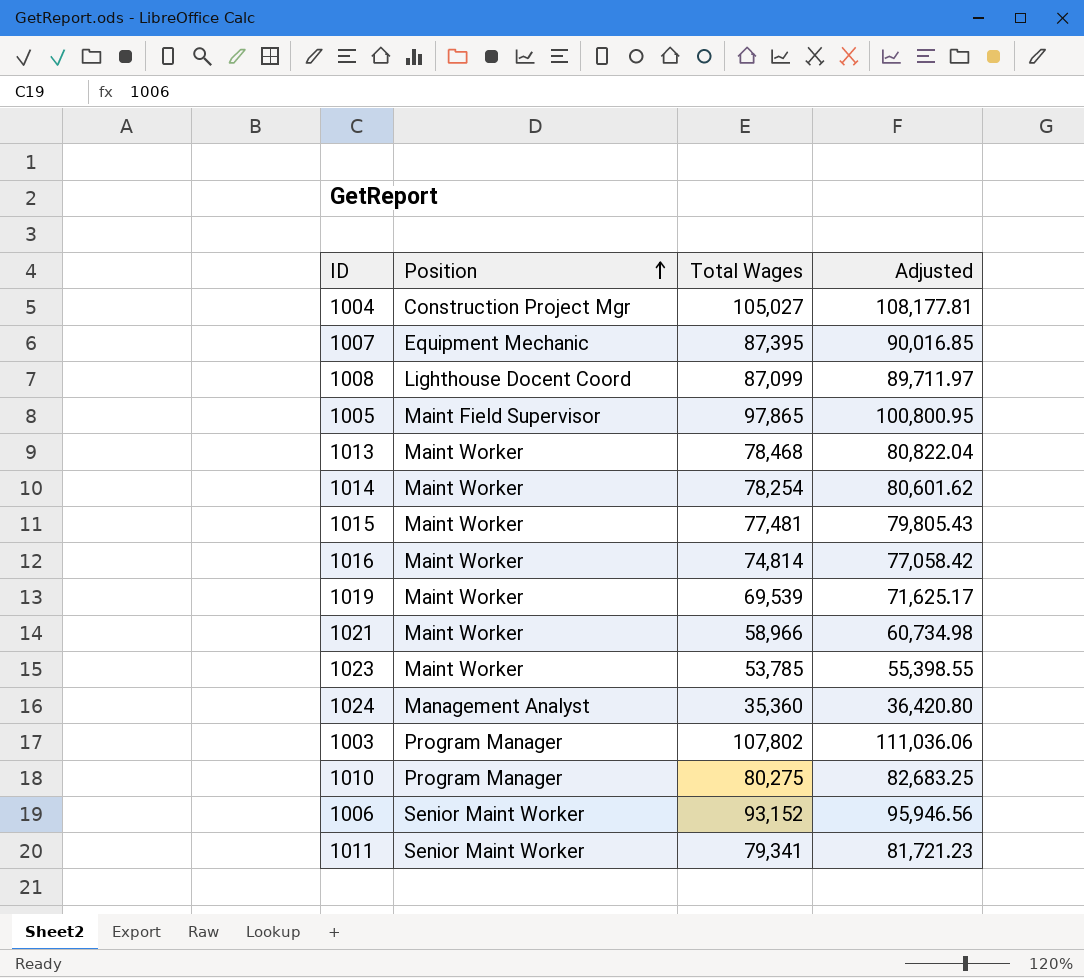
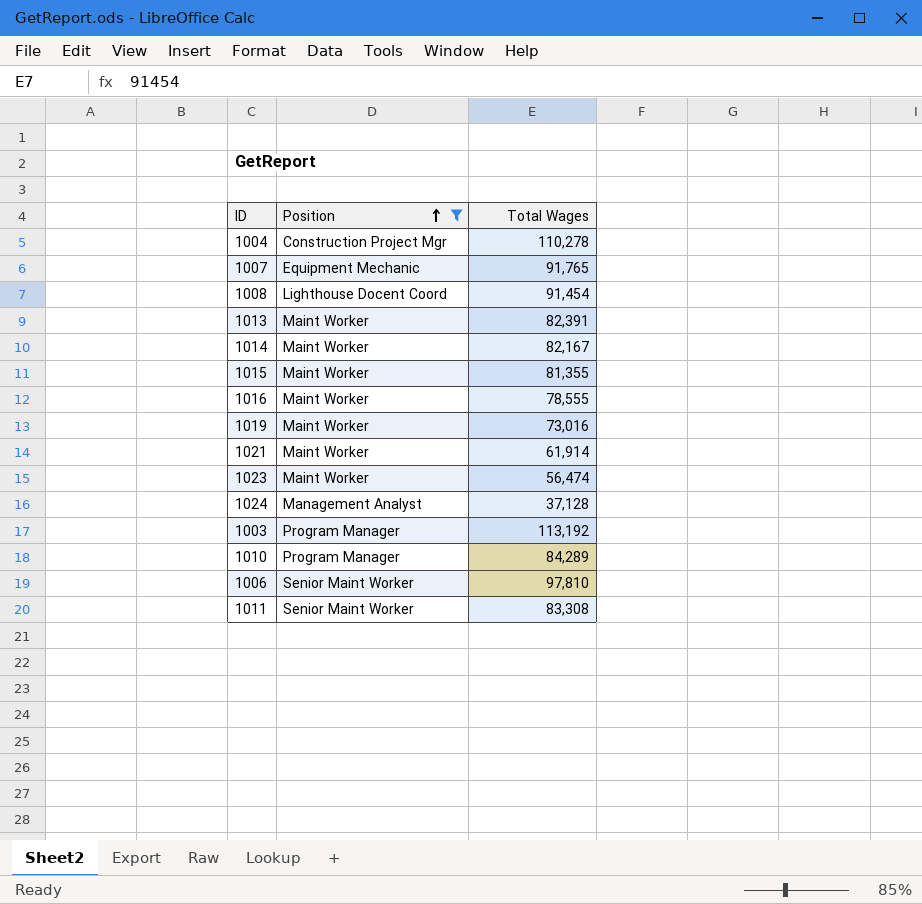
filter: none -> Position != Maint Field Supervisor
column Adjusted | formula: [Total Wages] * 1.03 -> none
1004 | Total Wages: 105,027 -> 110,278
1007 | Total Wages: 87,395 -> 91,765
1008 | Total Wages: 87,099 -> 91,454
1013 | Total Wages: 78,468 -> 82,391
1014 | Total Wages: 78,254 -> 82,167
1015 | Total Wages: 77,481 -> 81,355
1016 | Total Wages: 74,814 -> 78,555
1019 | Total Wages: 69,539 -> 73,016
1021 | Total Wages: 58,966 -> 61,914
1023 | Total Wages: 53,785 -> 56,474
1024 | Total Wages: 35,360 -> 37,128
1003 | Total Wages: 107,802 -> 113,192
1010 | Total Wages: 80,275 -> 84,289
1006 | Total Wages: 93,152 -> 97,810
1011 | Total Wages: 79,341 -> 83,308

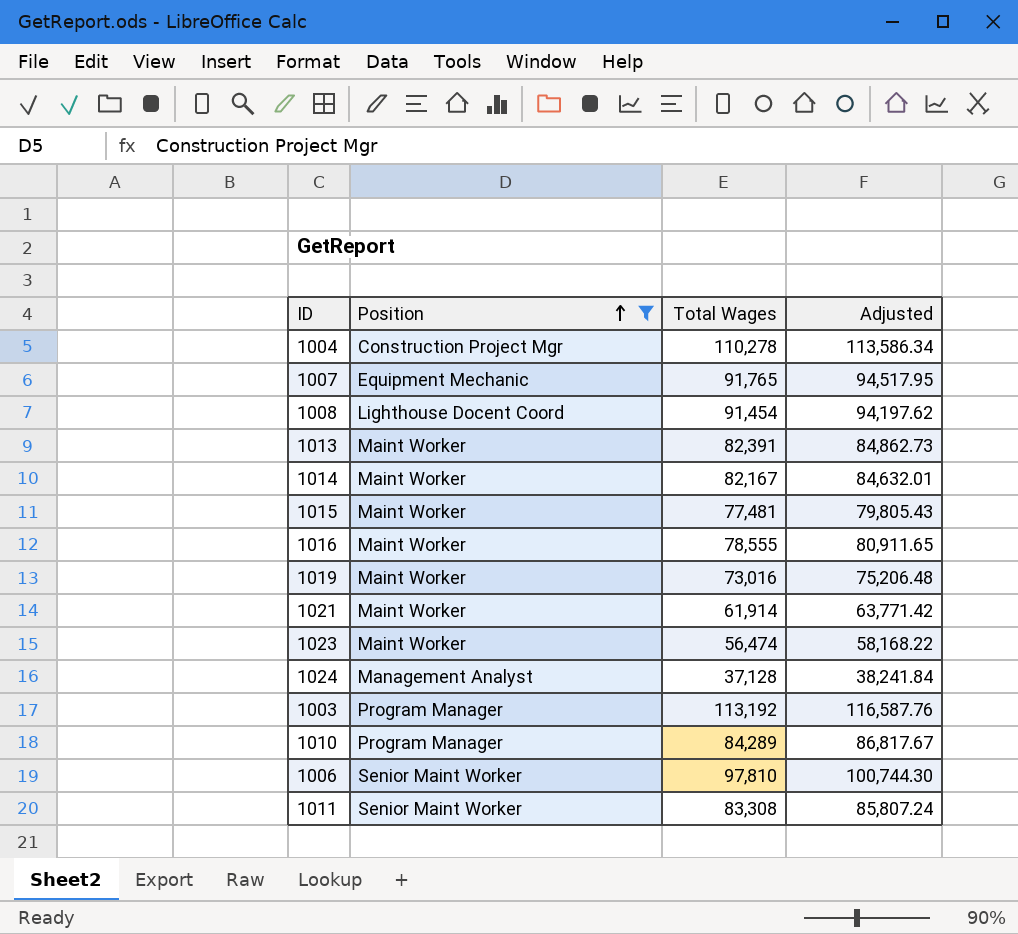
column Adjusted | formula: none -> [Total Wages] * 1.03
1015 | Total Wages: 81,355 -> 77,481

